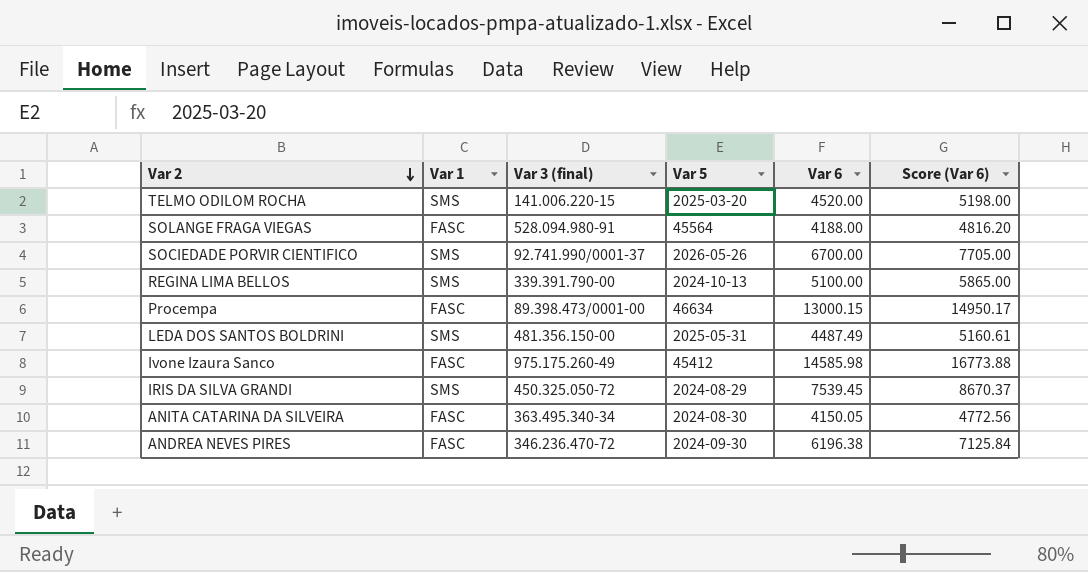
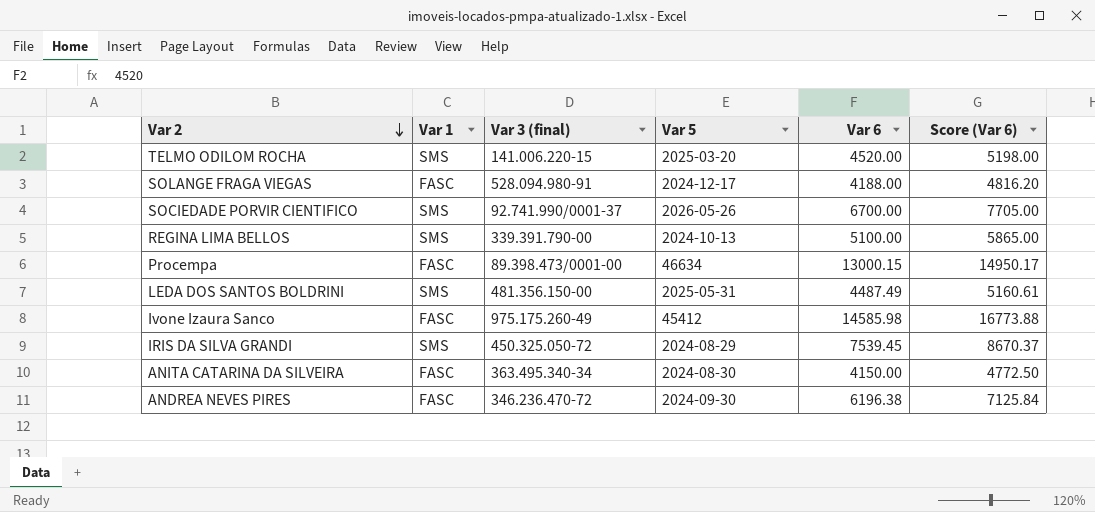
SOLANGE FRAGA VIEGAS | Var 5: 45564 -> 2024-12-17
ANITA CATARINA DA SILVEIRA | Var 6: 4150.05 -> 4150.00
ANITA CATARINA DA SILVEIRA | Score (Var 6): 4772.56 -> 4772.50

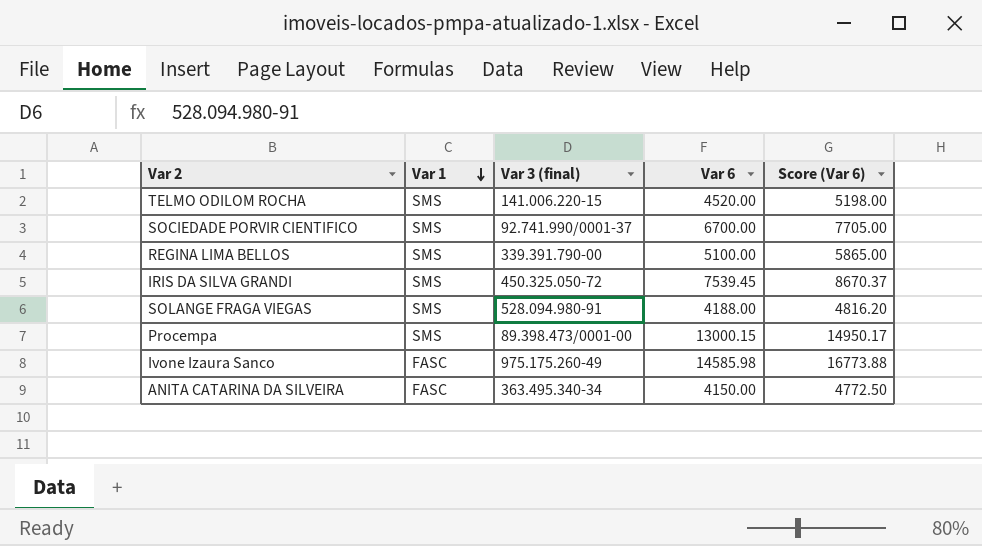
row order: Var 2 descending -> Var 1 descending
column Var 5 | position: 4 -> none
row LEDA DOS SANTOS BOLDRINI: SMS | 481.356.150-00 | 2025-05-31 | 4487.49 | 5160.61 -> none
row ANDREA NEVES PIRES: FASC | 346.236.470-72 | 2024-09-30 | 6196.38 | 7125.84 -> none
SOLANGE FRAGA VIEGAS | Var 1: FASC -> SMS
Procempa | Var 1: FASC -> SMS

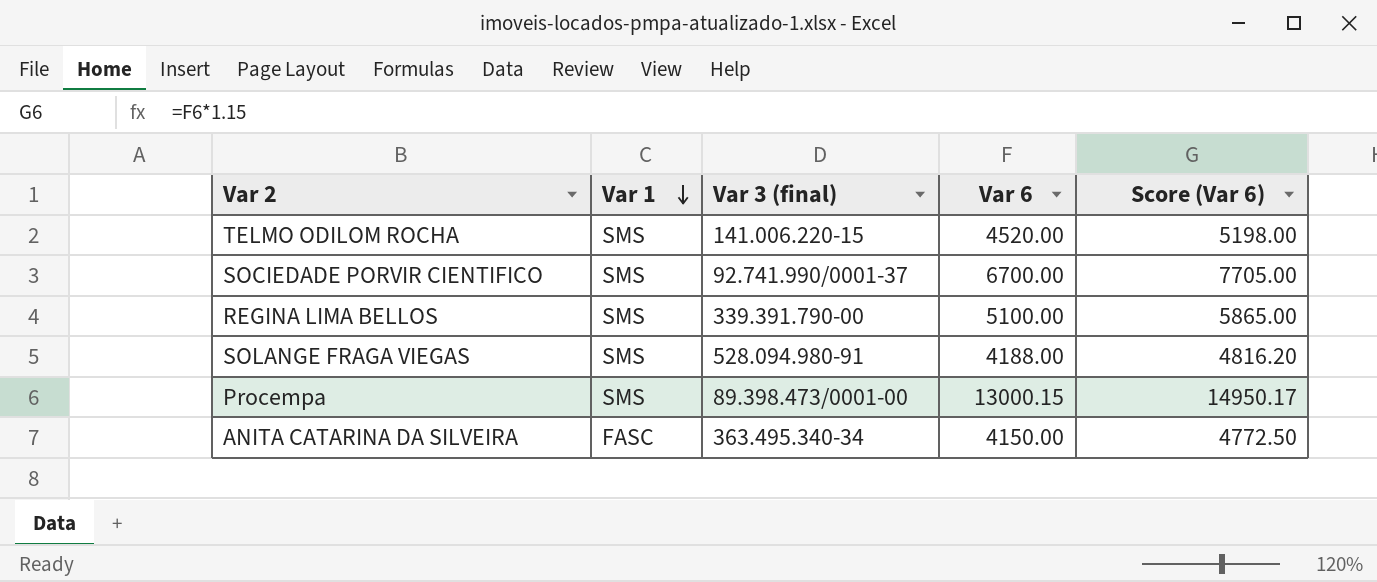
row IRIS DA SILVA GRANDI: SMS | 450.325.050-72 | 7539.45 | 8670.37 -> none
row Ivone Izaura Sanco: FASC | 975.175.260-49 | 14585.98 | 16773.88 -> none

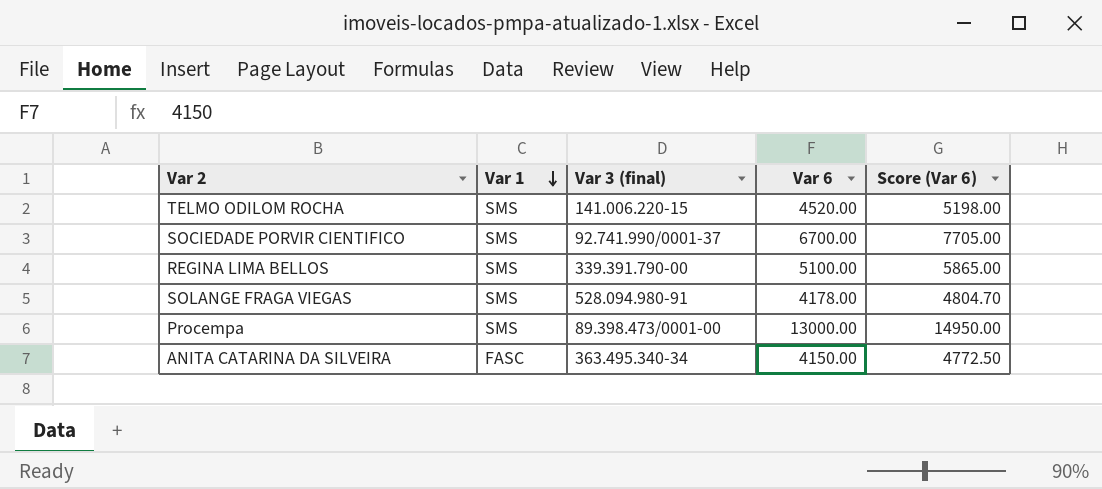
SOLANGE FRAGA VIEGAS | Var 6: 4188.00 -> 4178.00
SOLANGE FRAGA VIEGAS | Score (Var 6): 4816.20 -> 4804.70
Procempa | Var 6: 13000.15 -> 13000.00
Procempa | Score (Var 6): 14950.17 -> 14950.00

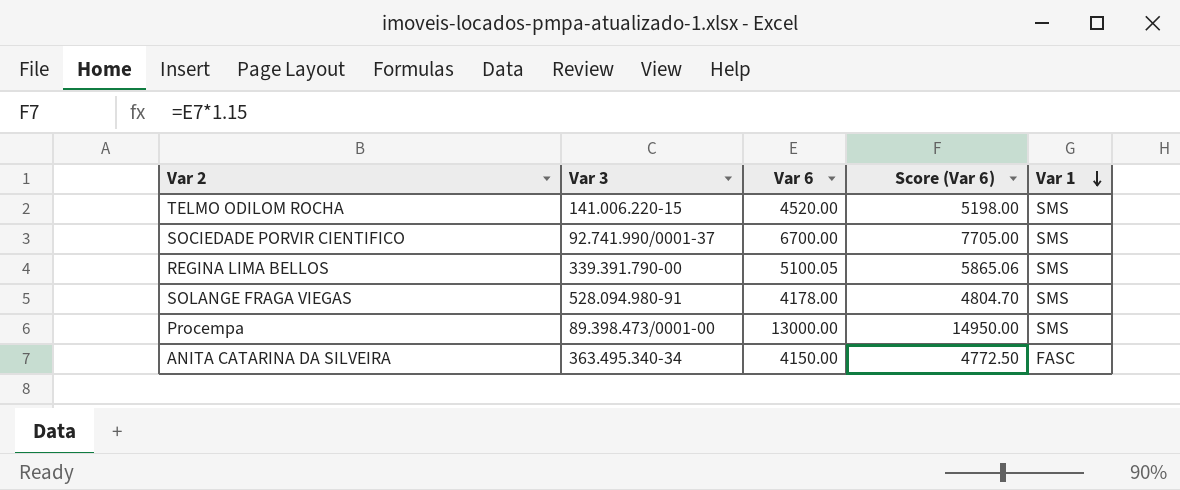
column name: Var 3 (final) -> Var 3
column Var 1 | position: 2 -> 5
REGINA LIMA BELLOS | Var 6: 5100.00 -> 5100.05
REGINA LIMA BELLOS | Score (Var 6): 5865.00 -> 5865.06

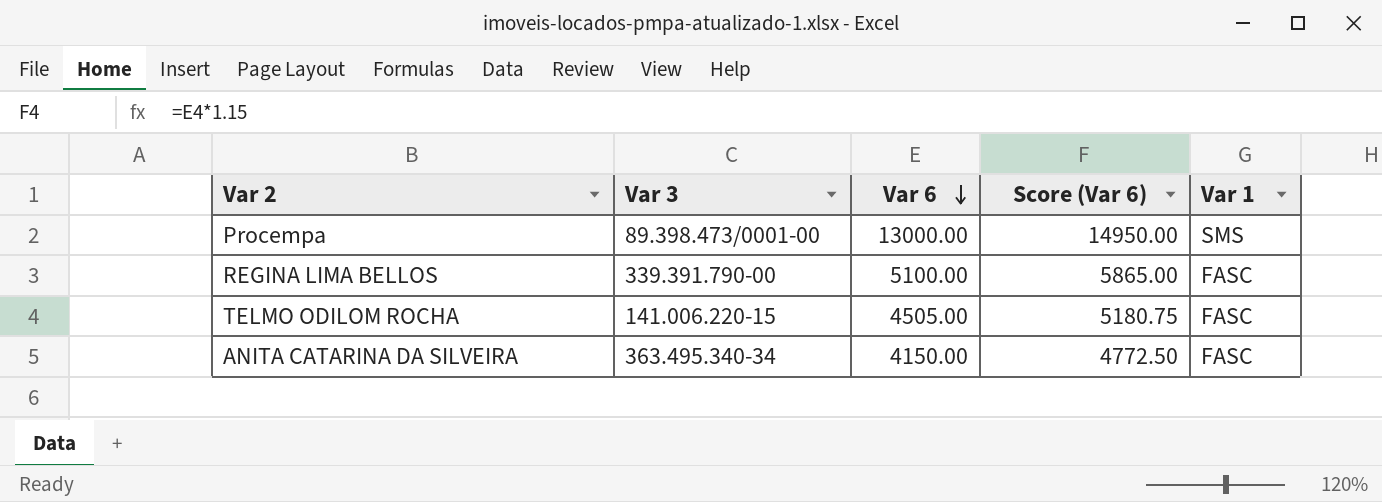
row order: Var 1 descending -> Var 6 descending
row SOCIEDADE PORVIR CIENTIFICO: 92.741.990/0001-37 | 6700.00 | 7705.00 | SMS -> none
row SOLANGE FRAGA VIEGAS: 528.094.980-91 | 4178.00 | 4804.70 | SMS -> none
REGINA LIMA BELLOS | Var 6: 5100.05 -> 5100.00
REGINA LIMA BELLOS | Score (Var 6): 5865.06 -> 5865.00
REGINA LIMA BELLOS | Var 1: SMS -> FASC
TELMO ODILOM ROCHA | Var 6: 4520.00 -> 4505.00
TELMO ODILOM ROCHA | Score (Var 6): 5198.00 -> 5180.75
TELMO ODILOM ROCHA | Var 1: SMS -> FASC

